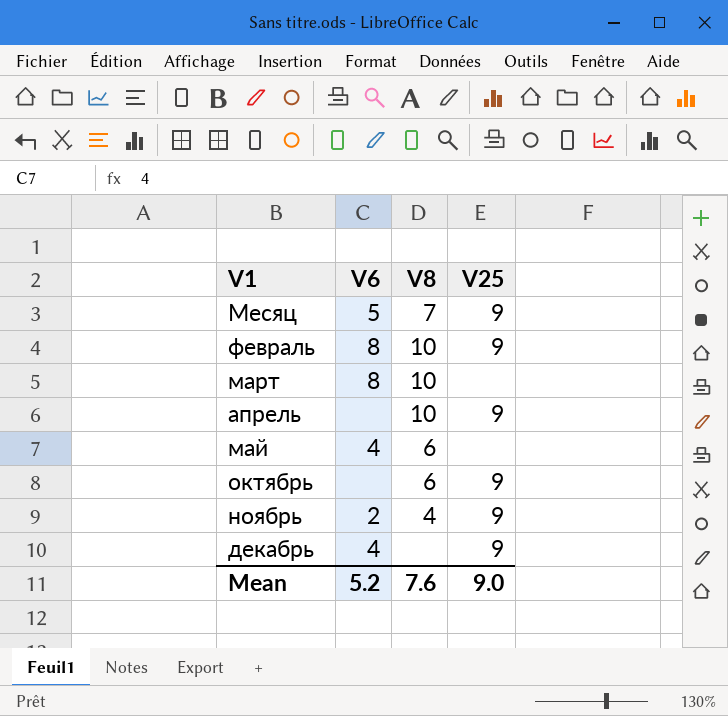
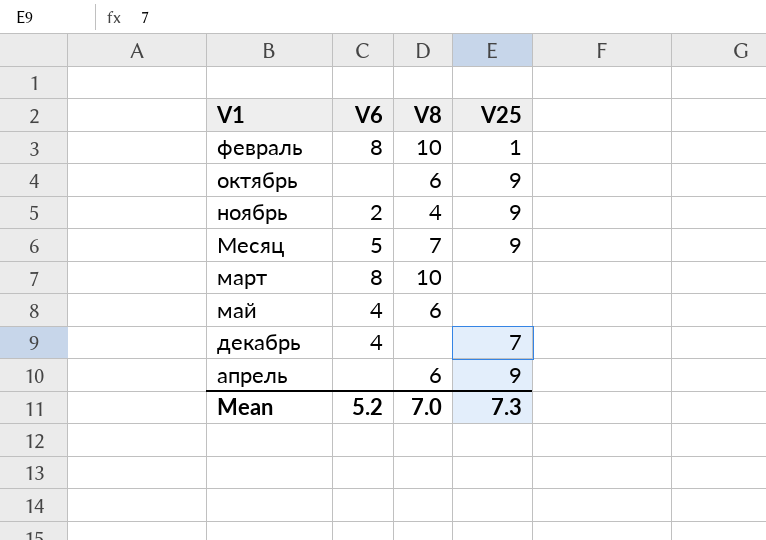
row order: none -> V1 descending
февраль | V25: 9 -> 1
декабрь | V25: 9 -> 7
апрель | V8: 10 -> 6
Mean | V8: 7.6 -> 7.0
Mean | V25: 9.0 -> 7.3

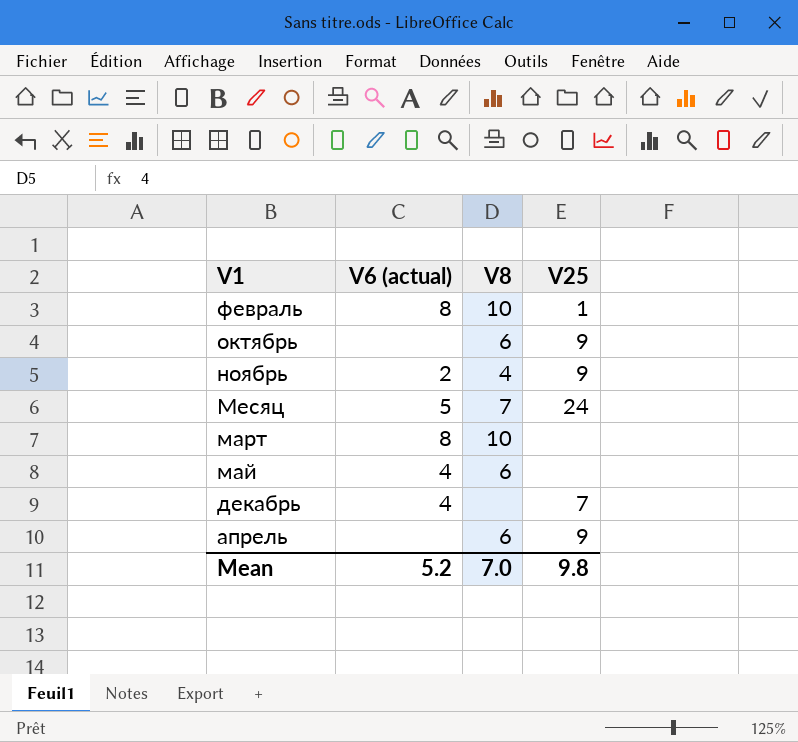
column name: V6 -> V6 (actual)
Месяц | V25: 9 -> 24
Mean | V25: 7.3 -> 9.8

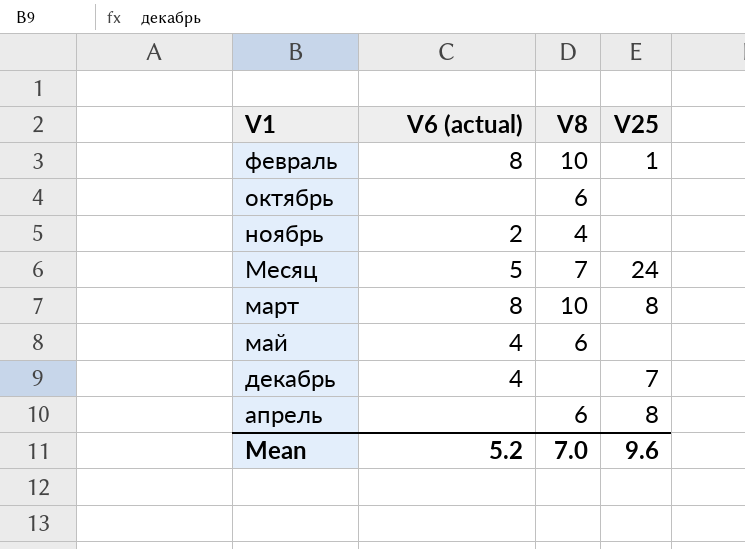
октябрь | V25: 9 -> none
ноябрь | V25: 9 -> none
март | V25: none -> 8
апрель | V25: 9 -> 8
Mean | V25: 9.8 -> 9.6

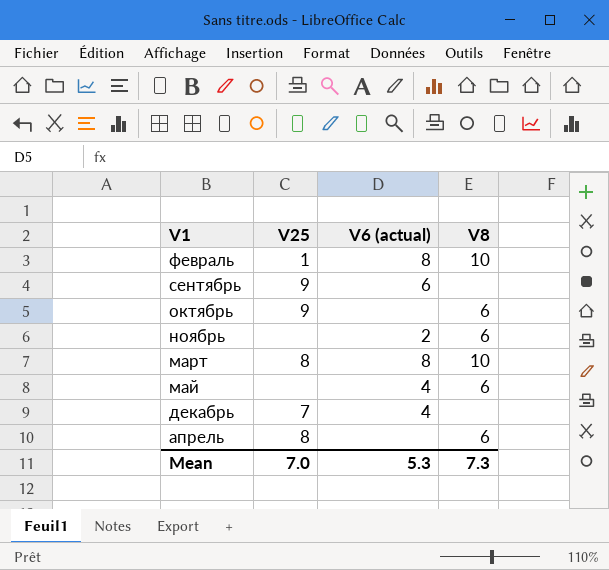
column V25 | position: 4 -> 2
row Месяц: 5 | 7 | 24 -> none
row сентябрь: none -> 9 | 6 | none
октябрь | V25: none -> 9
ноябрь | V8: 4 -> 6
Mean | V25: 9.6 -> 7.0
Mean | V6 (actual): 5.2 -> 5.3
Mean | V8: 7.0 -> 7.3

